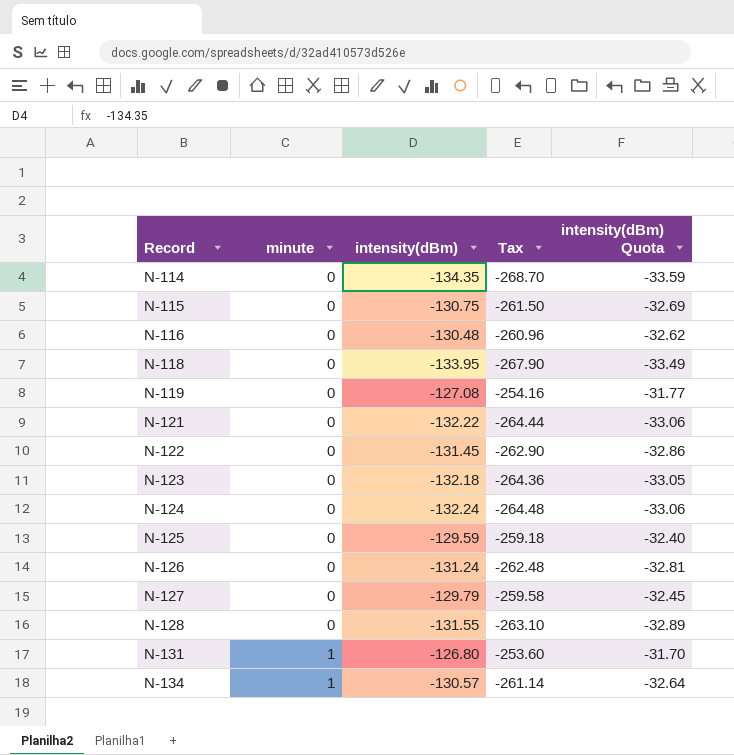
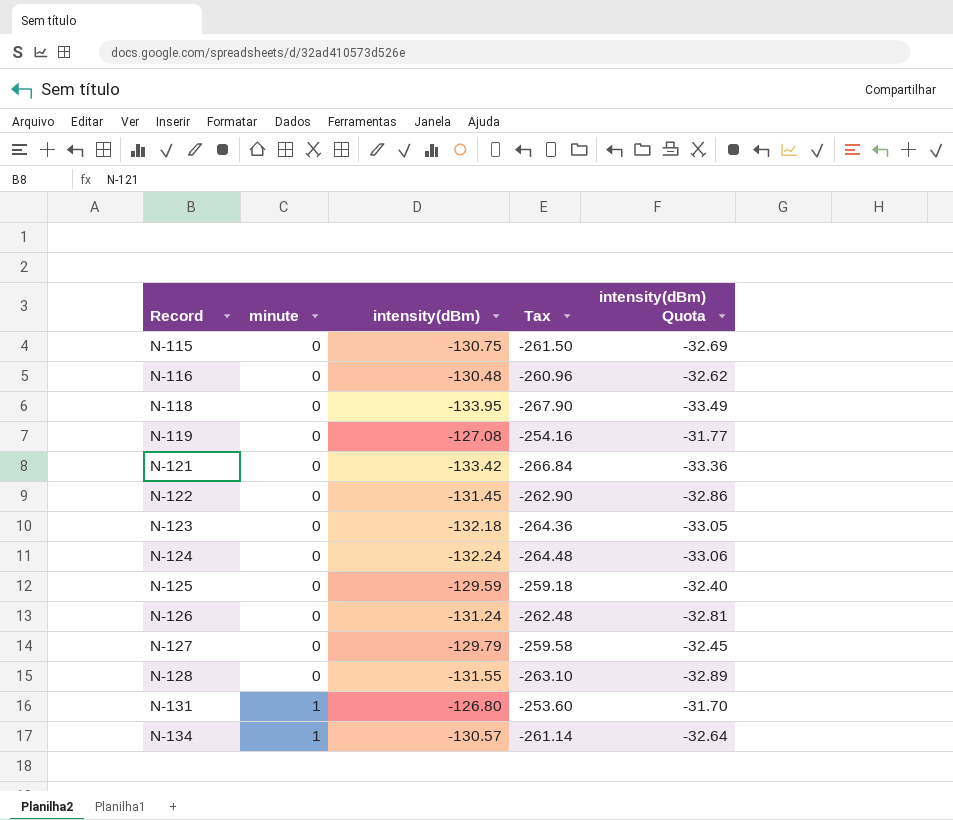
row N-114: 0 | -134.35 | -268.70 | -33.59 -> none
N-121 | intensity(dBm): -132.22 -> -133.42
N-121 | Tax: -264.44 -> -266.84
N-121 | intensity(dBm) Quota: -33.06 -> -33.36

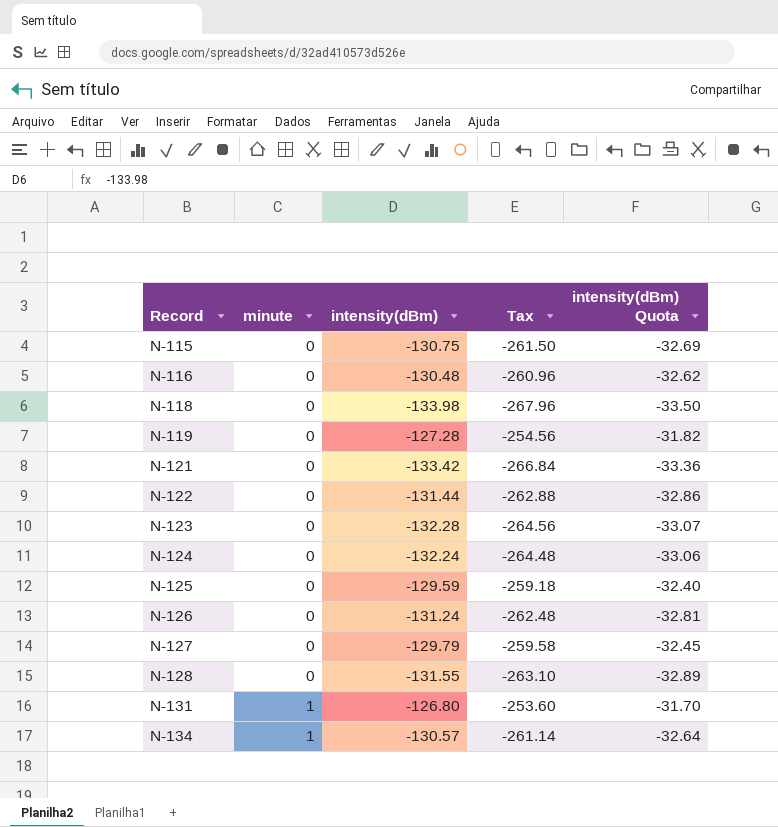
N-118 | intensity(dBm): -133.95 -> -133.98
N-118 | Tax: -267.90 -> -267.96
N-118 | intensity(dBm) Quota: -33.49 -> -33.50
N-119 | intensity(dBm): -127.08 -> -127.28
N-119 | Tax: -254.16 -> -254.56
N-119 | intensity(dBm) Quota: -31.77 -> -31.82
N-122 | intensity(dBm): -131.45 -> -131.44
N-122 | Tax: -262.90 -> -262.88
N-123 | intensity(dBm): -132.18 -> -132.28
N-123 | Tax: -264.36 -> -264.56
N-123 | intensity(dBm) Quota: -33.05 -> -33.07

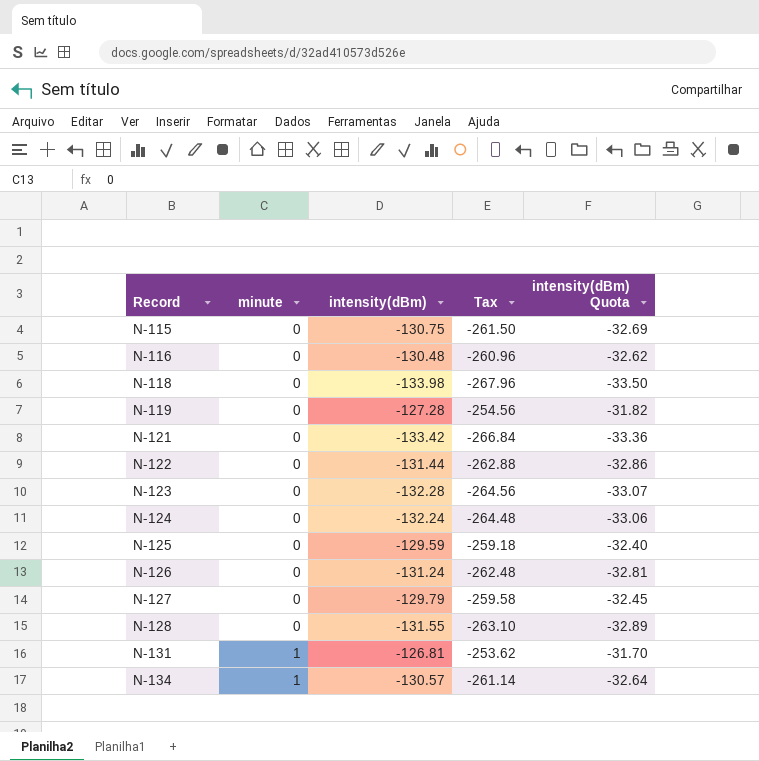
N-131 | intensity(dBm): -126.80 -> -126.81
N-131 | Tax: -253.60 -> -253.62

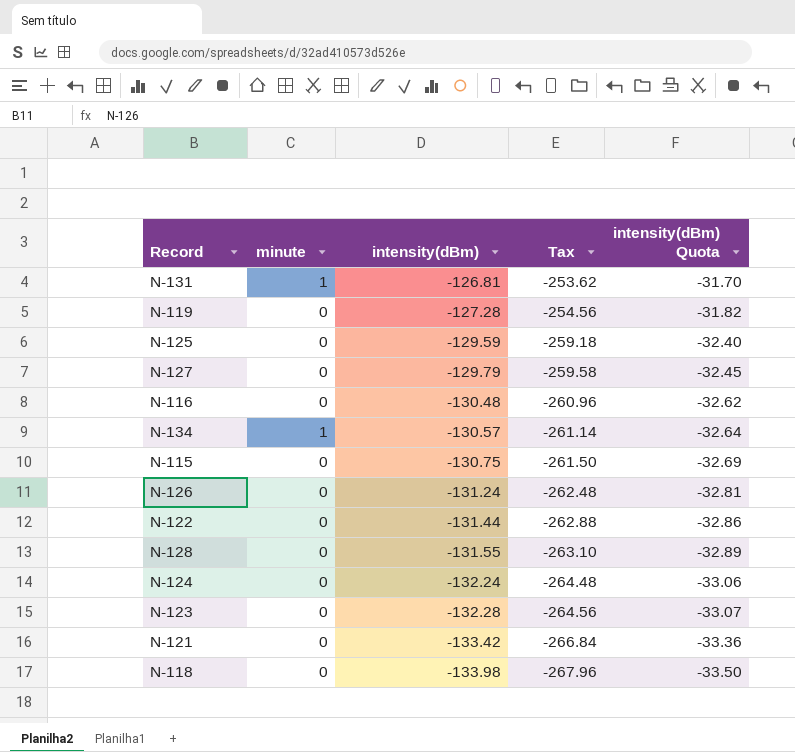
row order: Record ascending -> intensity(dBm) descending

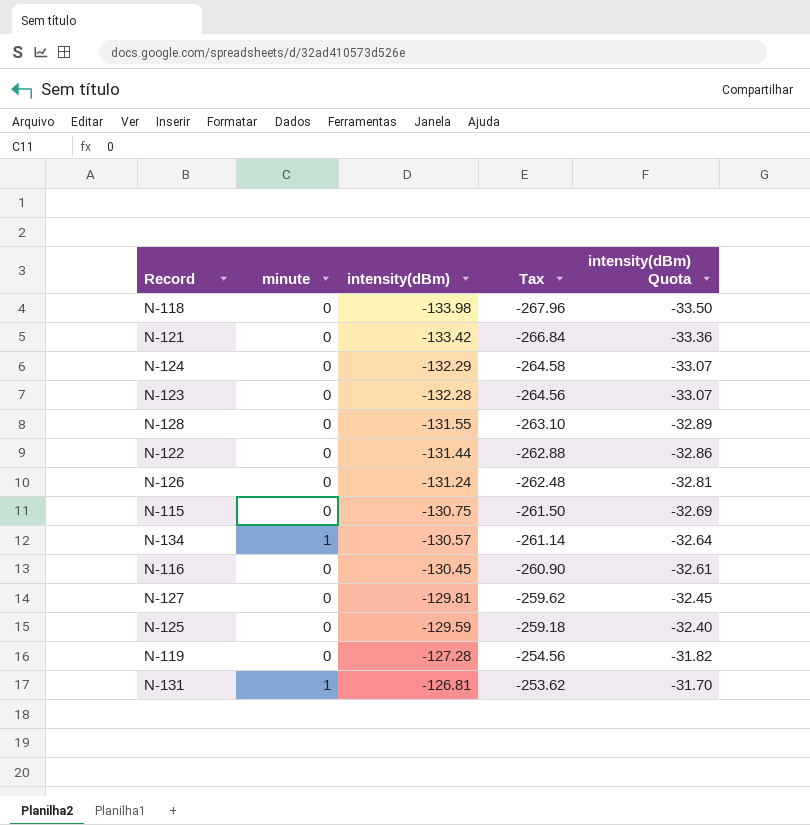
row order: intensity(dBm) descending -> intensity(dBm) ascending
N-124 | intensity(dBm): -132.24 -> -132.29
N-124 | Tax: -264.48 -> -264.58
N-124 | intensity(dBm) Quota: -33.06 -> -33.07
N-116 | intensity(dBm): -130.48 -> -130.45
N-116 | Tax: -260.96 -> -260.90
N-116 | intensity(dBm) Quota: -32.62 -> -32.61
N-127 | intensity(dBm): -129.79 -> -129.81
N-127 | Tax: -259.58 -> -259.62

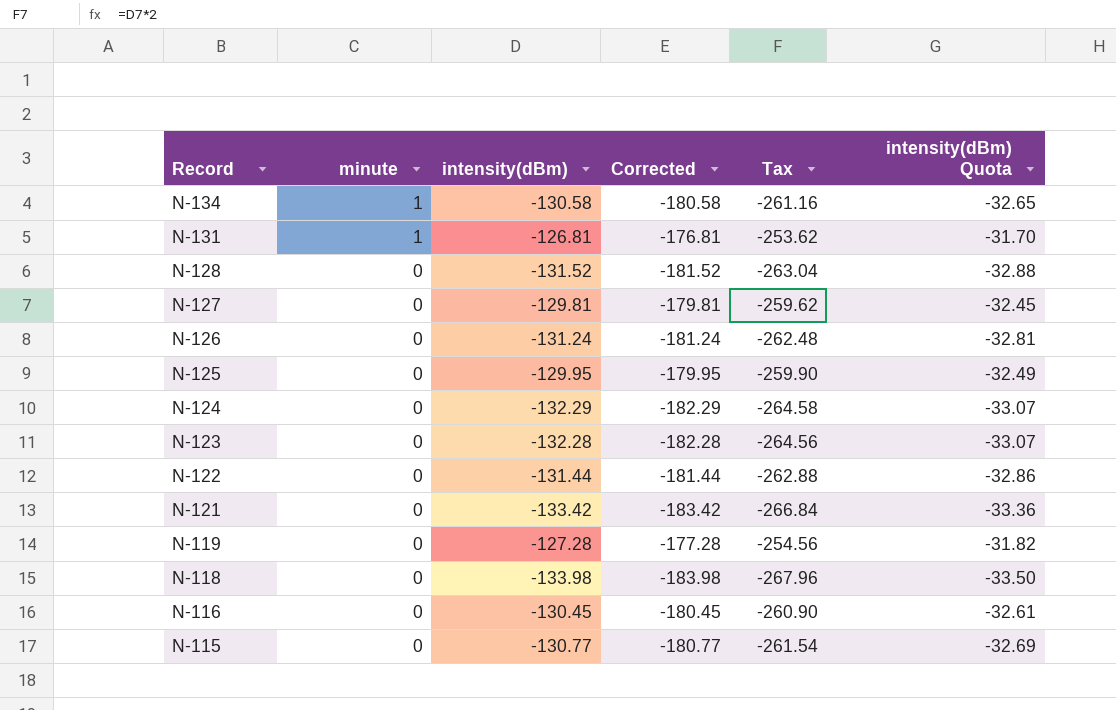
row order: intensity(dBm) ascending -> Record descending
column Corrected | formula: none -> [intensity(dBm)] - 50
N-134 | intensity(dBm): -130.57 -> -130.58
N-134 | Tax: -261.14 -> -261.16
N-134 | intensity(dBm) Quota: -32.64 -> -32.65
N-128 | intensity(dBm): -131.55 -> -131.52
N-128 | Tax: -263.10 -> -263.04
N-128 | intensity(dBm) Quota: -32.89 -> -32.88
N-125 | intensity(dBm): -129.59 -> -129.95
N-125 | Tax: -259.18 -> -259.90
N-125 | intensity(dBm) Quota: -32.40 -> -32.49
N-115 | intensity(dBm): -130.75 -> -130.77
N-115 | Tax: -261.50 -> -261.54

